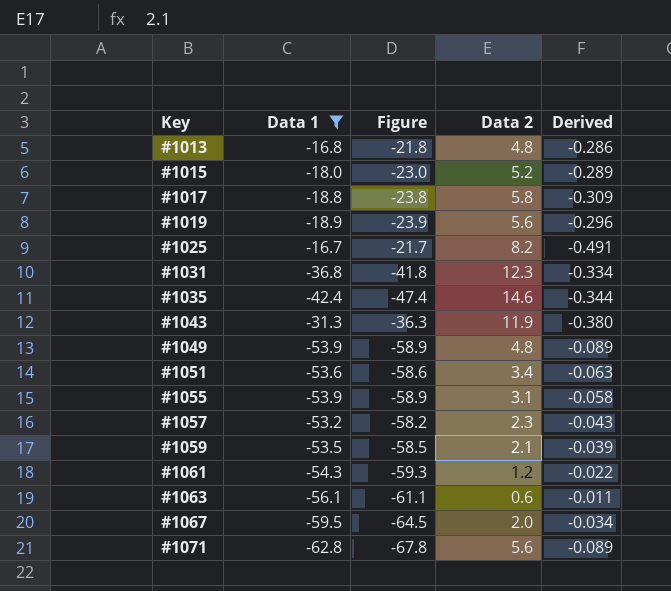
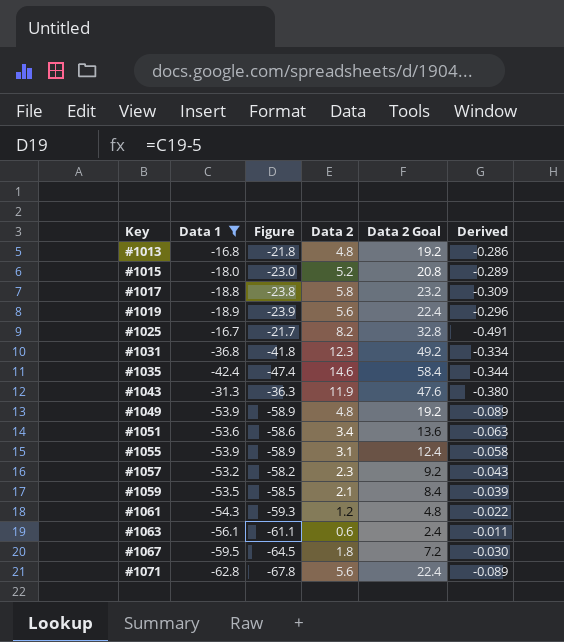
column Data 2 Goal | formula: none -> [Data 2] * 4
#1067 | Data 2: 2.0 -> 1.8
#1067 | Derived: -0.034 -> -0.030

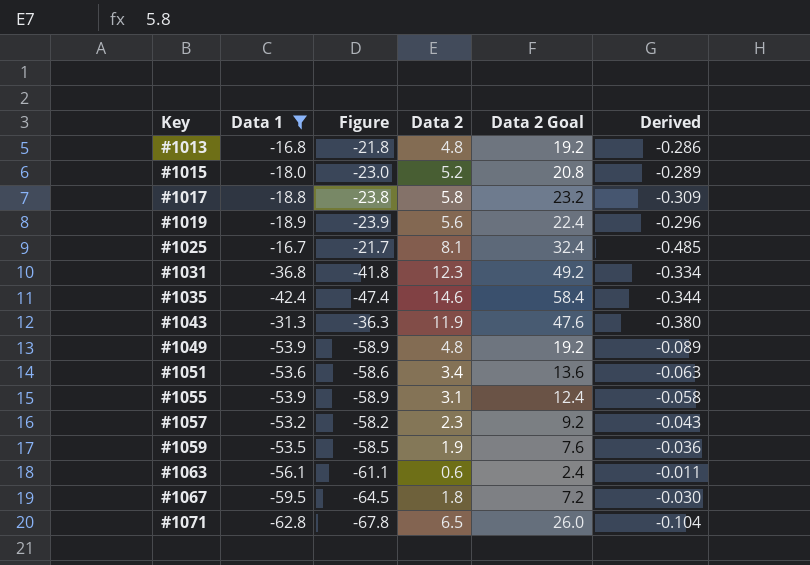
row #1061: -54.3 | -59.3 | 1.2 | 4.8 | -0.022 -> none
#1025 | Data 2: 8.2 -> 8.1
#1025 | Data 2 Goal: 32.8 -> 32.4
#1025 | Derived: -0.491 -> -0.485
#1059 | Data 2: 2.1 -> 1.9
#1059 | Data 2 Goal: 8.4 -> 7.6
#1059 | Derived: -0.039 -> -0.036
#1071 | Data 2: 5.6 -> 6.5
#1071 | Data 2 Goal: 22.4 -> 26.0
#1071 | Derived: -0.089 -> -0.104

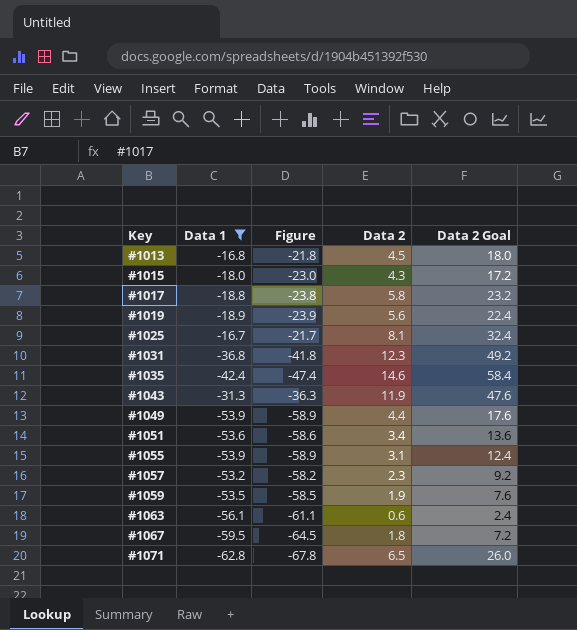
column Derived | formula: [Data 2] / [Data 1] -> none
#1013 | Data 2: 4.8 -> 4.5
#1013 | Data 2 Goal: 19.2 -> 18.0
#1015 | Data 2: 5.2 -> 4.3
#1015 | Data 2 Goal: 20.8 -> 17.2
#1049 | Data 2: 4.8 -> 4.4
#1049 | Data 2 Goal: 19.2 -> 17.6

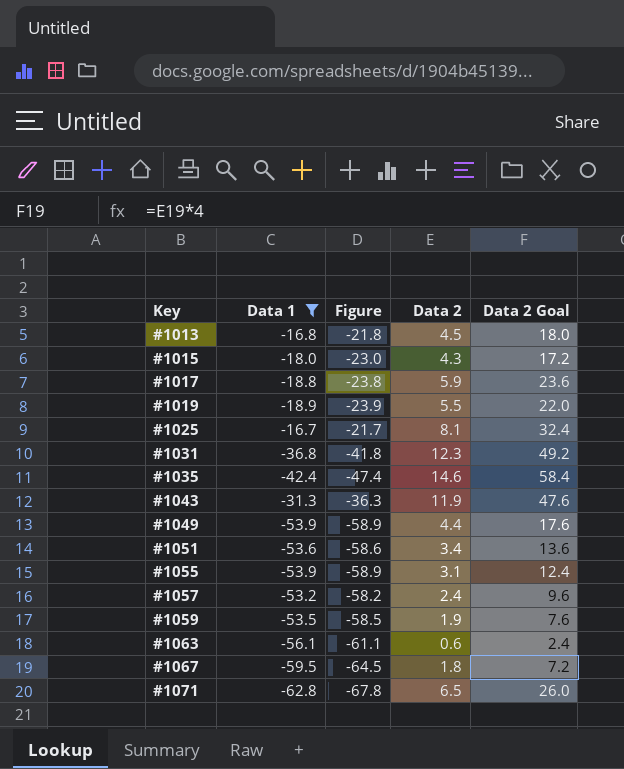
#1017 | Data 2: 5.8 -> 5.9
#1017 | Data 2 Goal: 23.2 -> 23.6
#1019 | Data 2: 5.6 -> 5.5
#1019 | Data 2 Goal: 22.4 -> 22.0
#1057 | Data 2: 2.3 -> 2.4
#1057 | Data 2 Goal: 9.2 -> 9.6

